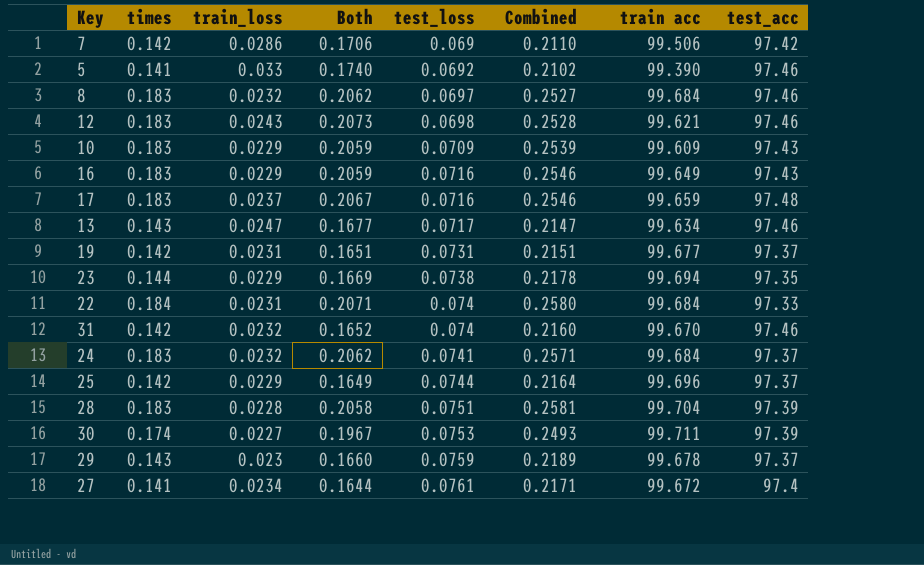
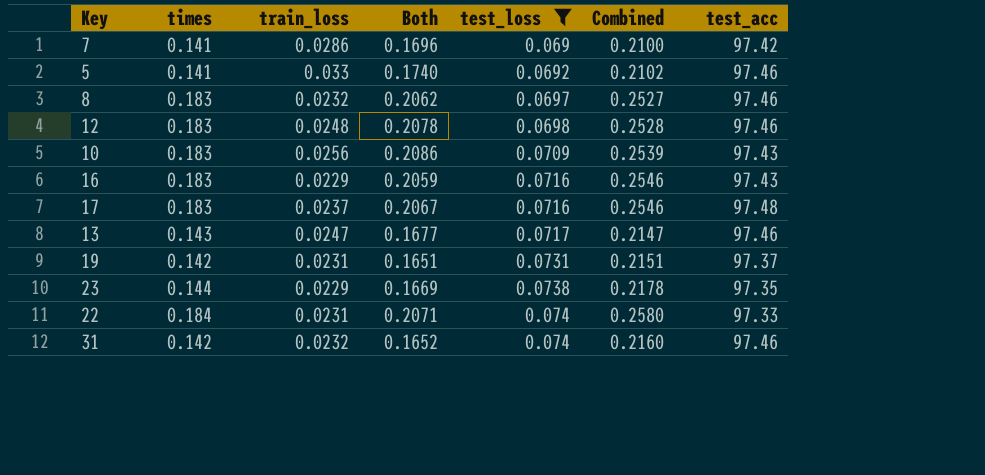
filter: none -> test_loss <= 0.074
column train acc | position: 7 -> none
7 | times: 0.142 -> 0.141
7 | Both: 0.1706 -> 0.1696
7 | Combined: 0.2110 -> 0.2100
12 | train_loss: 0.0243 -> 0.0248
12 | Both: 0.2073 -> 0.2078
10 | train_loss: 0.0229 -> 0.0256
10 | Both: 0.2059 -> 0.2086

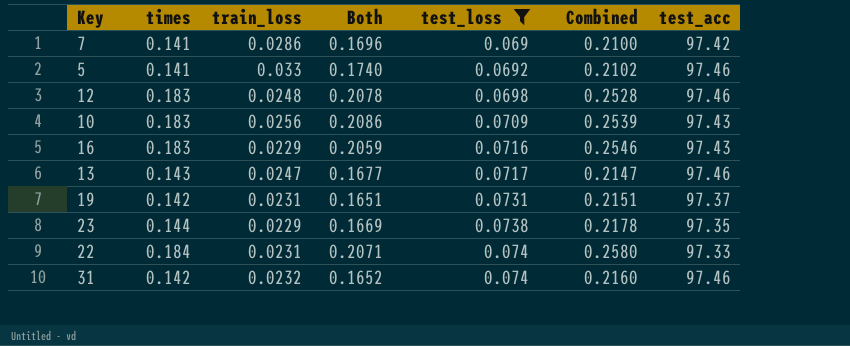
row 8: 0.183 | 0.0232 | 0.2062 | 0.0697 | 0.2527 | 97.46 -> none
row 17: 0.183 | 0.0237 | 0.2067 | 0.0716 | 0.2546 | 97.48 -> none

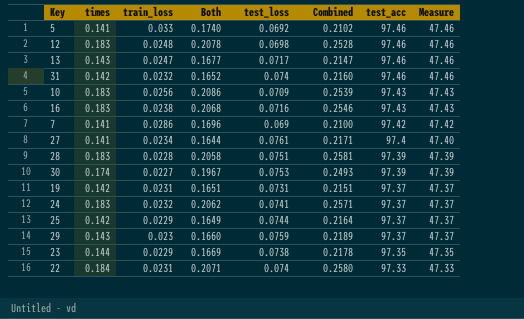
filter: test_loss <= 0.074 -> none
row order: test_loss ascending -> test_acc descending
column Measure | formula: none -> [test_acc] - 50
16 | train_loss: 0.0229 -> 0.0238
16 | Both: 0.2059 -> 0.2068

